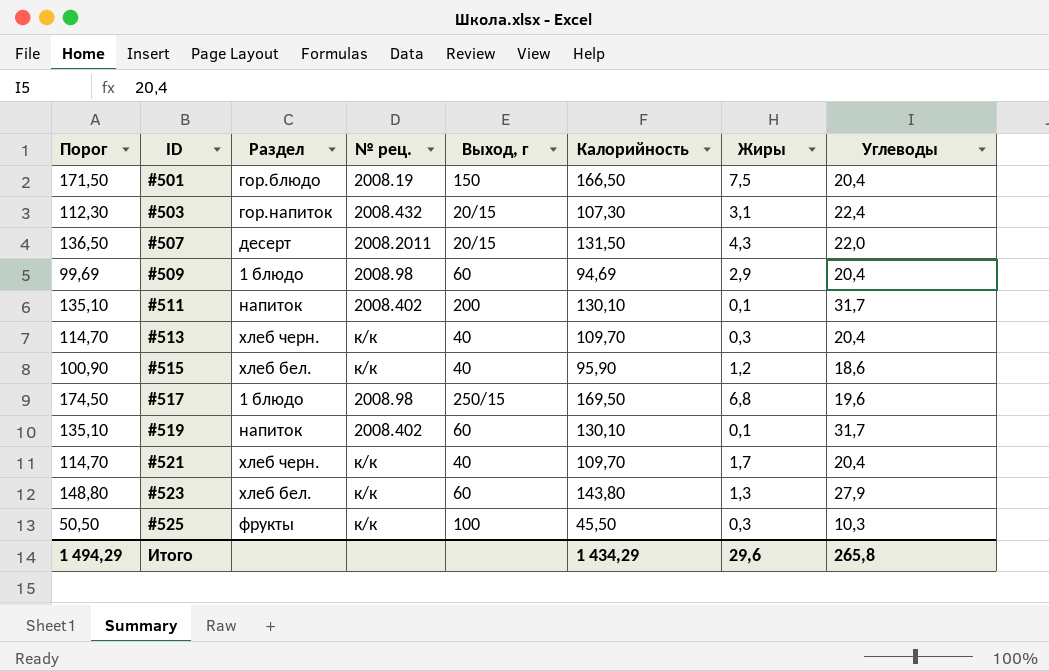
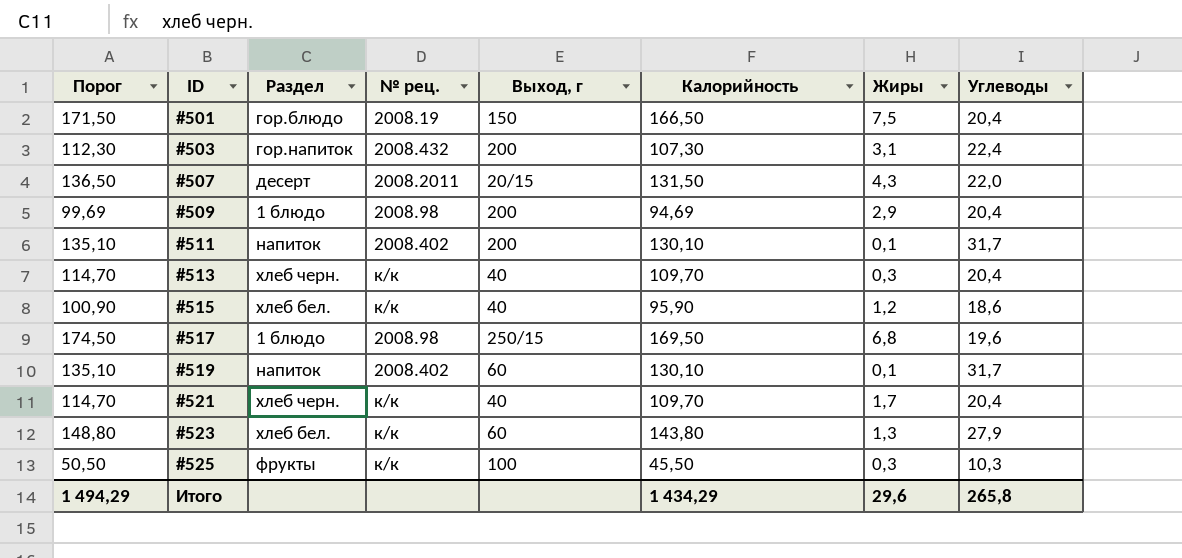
#503 | Выход, г: 20/15 -> 200
#509 | Выход, г: 60 -> 200

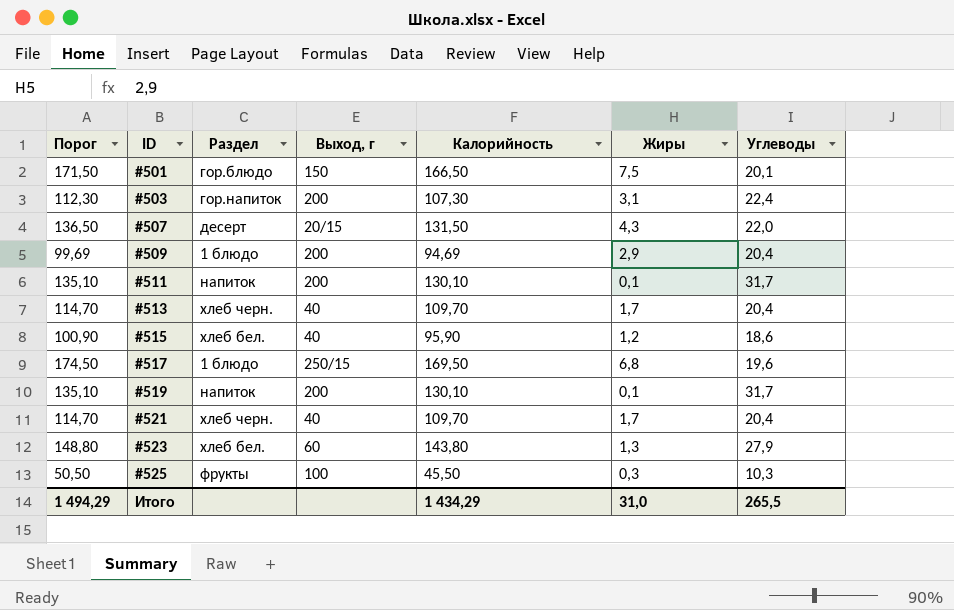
column № рец. | position: 4 -> none
#501 | Углеводы: 20,4 -> 20,1
#513 | Жиры: 0,3 -> 1,7
#519 | Выход, г: 60 -> 200
Итого | Жиры: 29,6 -> 31,0
Итого | Углеводы: 265,8 -> 265,5

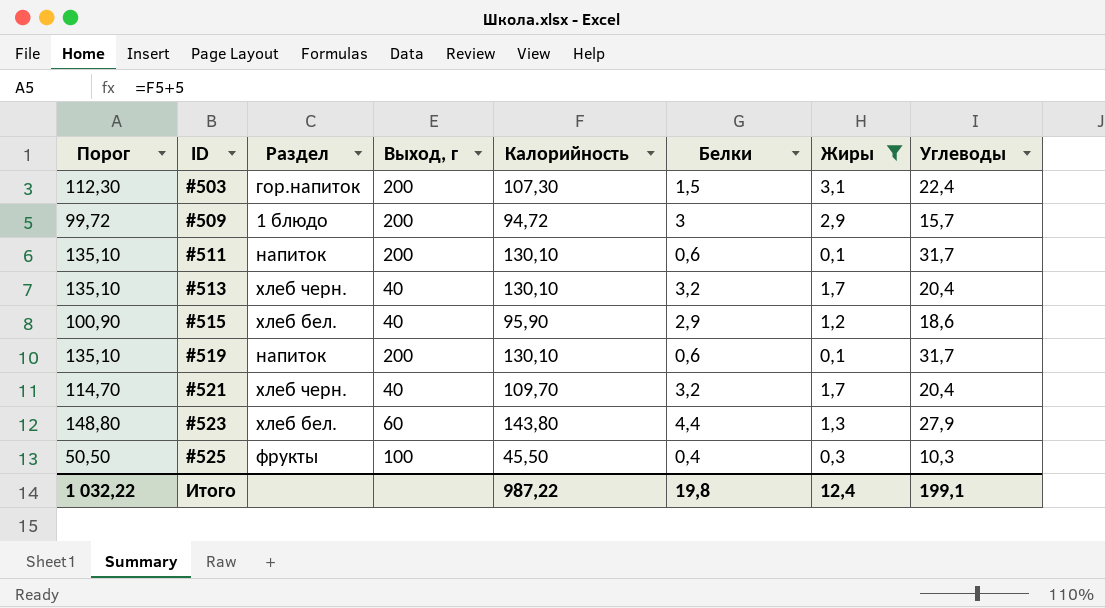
filter: none -> Жиры <= 3,1
column Белки | position: none -> 6
#509 | Порог: 99,69 -> 99,72
#509 | Калорийность: 94,69 -> 94,72
#509 | Углеводы: 20,4 -> 15,7
#513 | Порог: 114,70 -> 135,10
#513 | Калорийность: 109,70 -> 130,10
Итого | Порог: 1 494,29 -> 1 032,22
Итого | Калорийность: 1 434,29 -> 987,22
Итого | Жиры: 31,0 -> 12,4
Итого | Углеводы: 265,5 -> 199,1

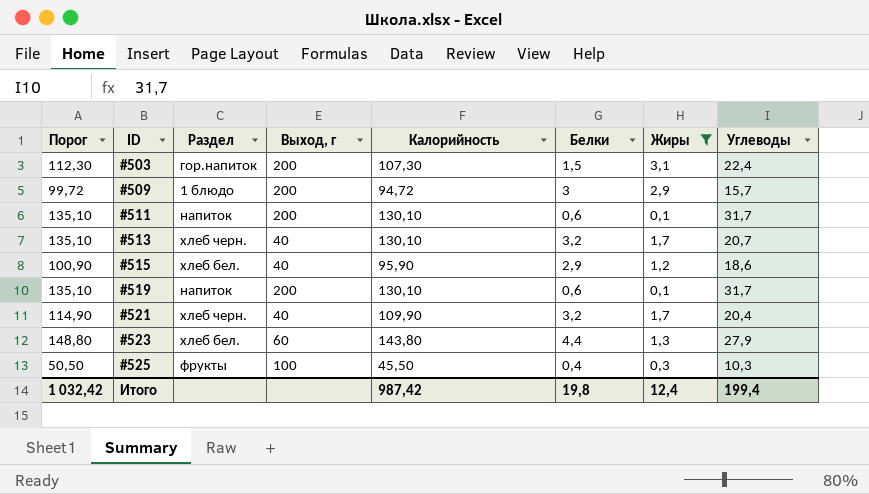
#513 | Углеводы: 20,4 -> 20,7
#521 | Порог: 114,70 -> 114,90
#521 | Калорийность: 109,70 -> 109,90
Итого | Порог: 1 032,22 -> 1 032,42
Итого | Калорийность: 987,22 -> 987,42
Итого | Углеводы: 199,1 -> 199,4

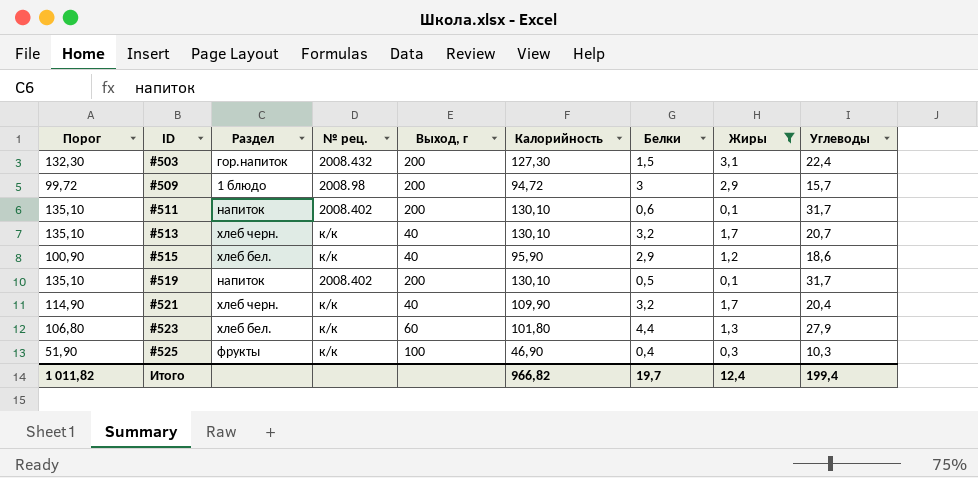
column № рец. | position: none -> 4
#503 | Порог: 112,30 -> 132,30
#503 | Калорийность: 107,30 -> 127,30
#519 | Белки: 0,6 -> 0,5
#523 | Порог: 148,80 -> 106,80
#523 | Калорийность: 143,80 -> 101,80
#525 | Порог: 50,50 -> 51,90
#525 | Калорийность: 45,50 -> 46,90
Итого | Порог: 1 032,42 -> 1 011,82
Итого | Калорийность: 987,42 -> 966,82
Итого | Белки: 19,8 -> 19,7

